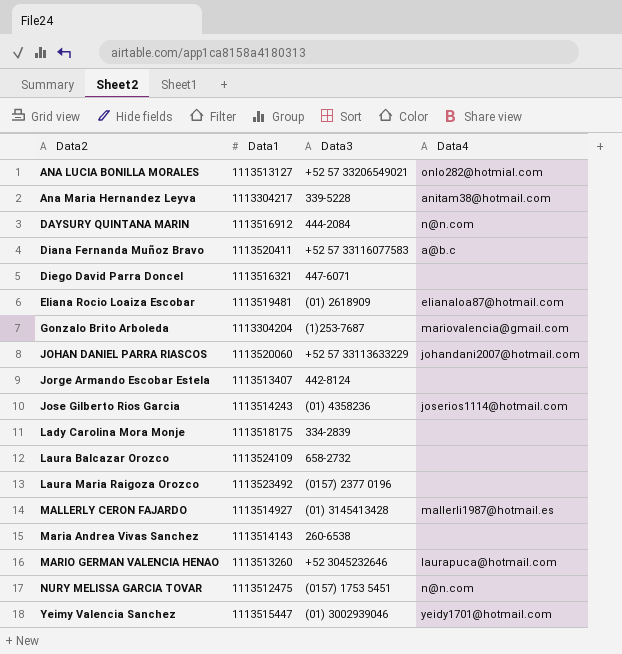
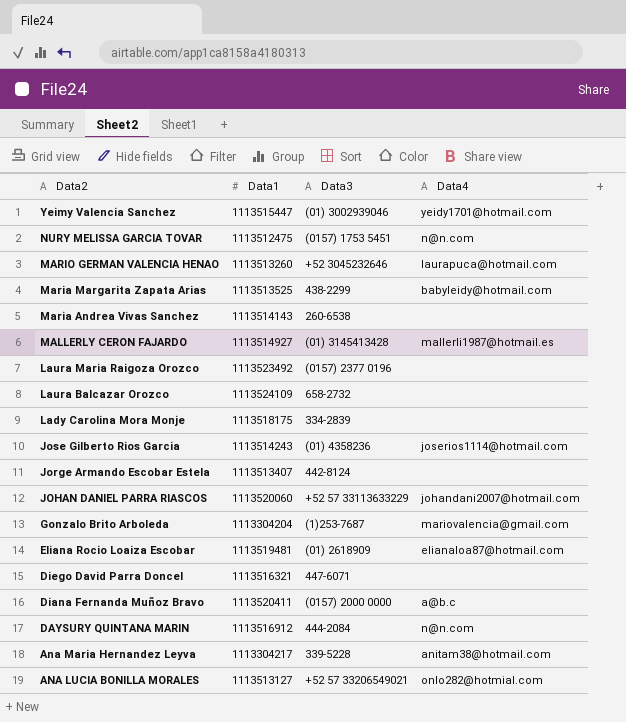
row order: Data2 ascending -> Data2 descending
row Maria Margarita Zapata Arias: none -> 1113513525 | 438-2299 | babyleidy@hotmail.com
Diana Fernanda Muñoz Bravo | Data3: +52 57 33116077583 -> (0157) 2000 0000

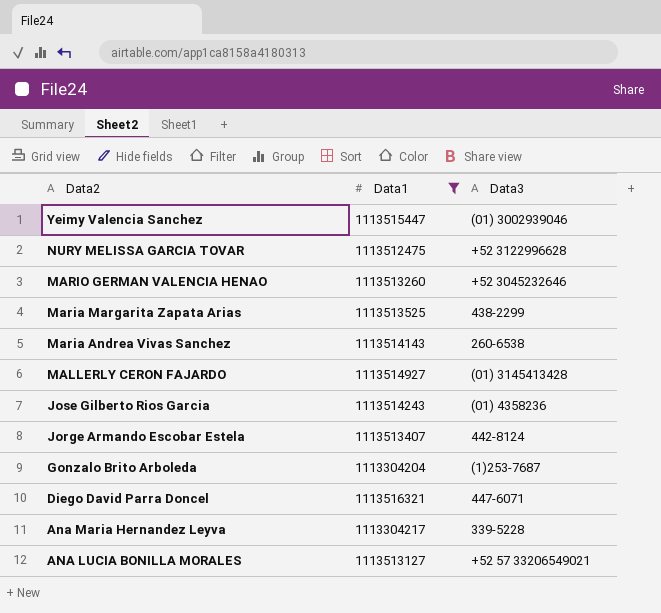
filter: none -> Data1 <= 1113516321
column Data4 | position: 4 -> none
NURY MELISSA GARCIA TOVAR | Data3: (0157) 1753 5451 -> +52 3122996628

